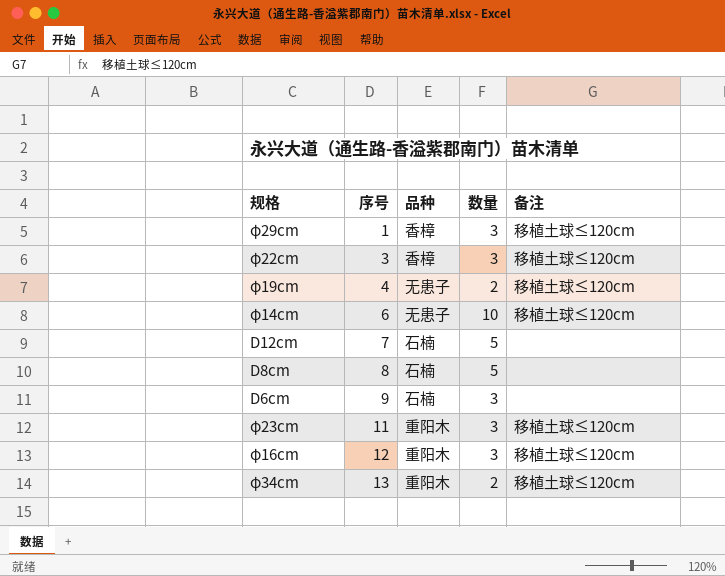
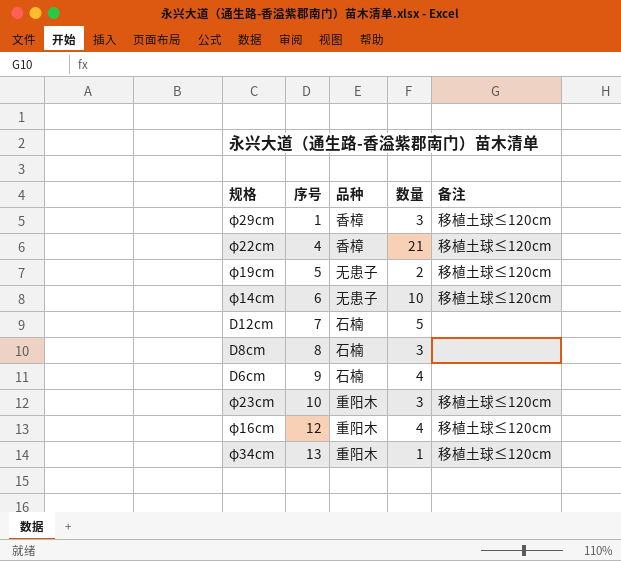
φ22cm | 序号: 3 -> 4
φ22cm | 数量: 3 -> 21
φ19cm | 序号: 4 -> 5
D8cm | 数量: 5 -> 3
D6cm | 数量: 3 -> 4
φ23cm | 序号: 11 -> 10
φ16cm | 数量: 3 -> 4
φ34cm | 数量: 2 -> 1

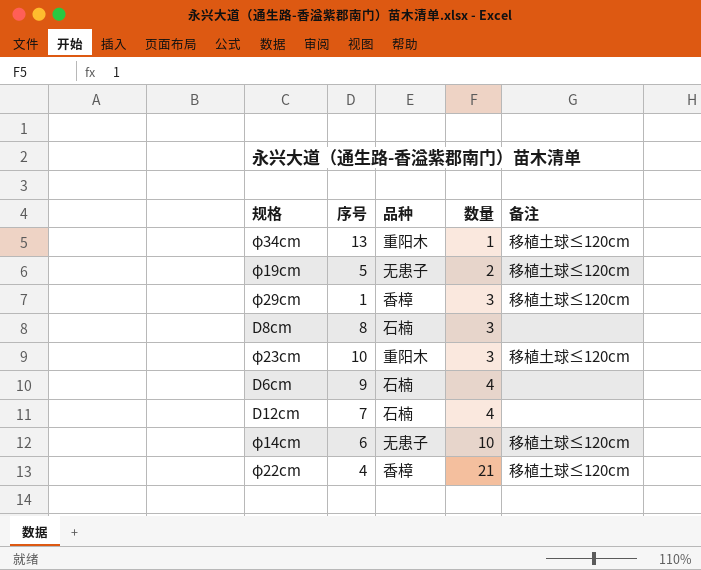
row order: 序号 ascending -> 数量 ascending
row φ16cm: 12 | 重阳木 | 4 | 移植土球≤120cm -> none
D12cm | 数量: 5 -> 4

